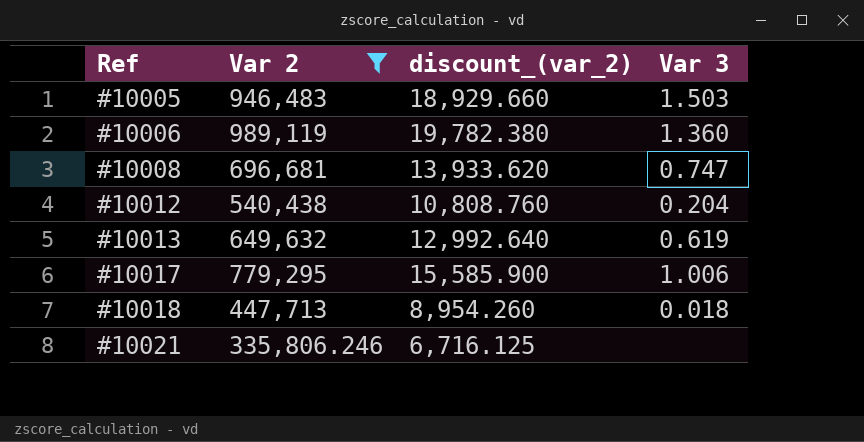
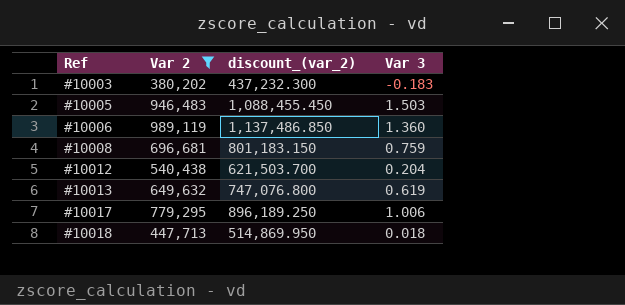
column discount_(var_2) | formula: [Var 2] * 0.02 -> [Var 2] * 1.15
row #10021: 335,806.246 | 6,716.125 | none -> none
row #10003: none -> 380,202 | 437,232.300 | -0.183
#10008 | Var 3: 0.747 -> 0.759

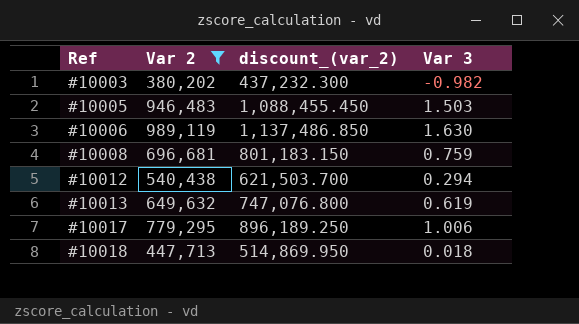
#10003 | Var 3: -0.183 -> -0.982
#10006 | Var 3: 1.360 -> 1.630
#10012 | Var 3: 0.204 -> 0.294

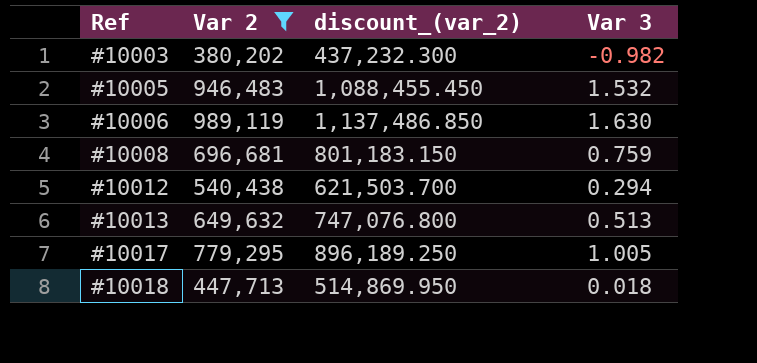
#10005 | Var 3: 1.503 -> 1.532
#10013 | Var 3: 0.619 -> 0.513
#10017 | Var 3: 1.006 -> 1.005

